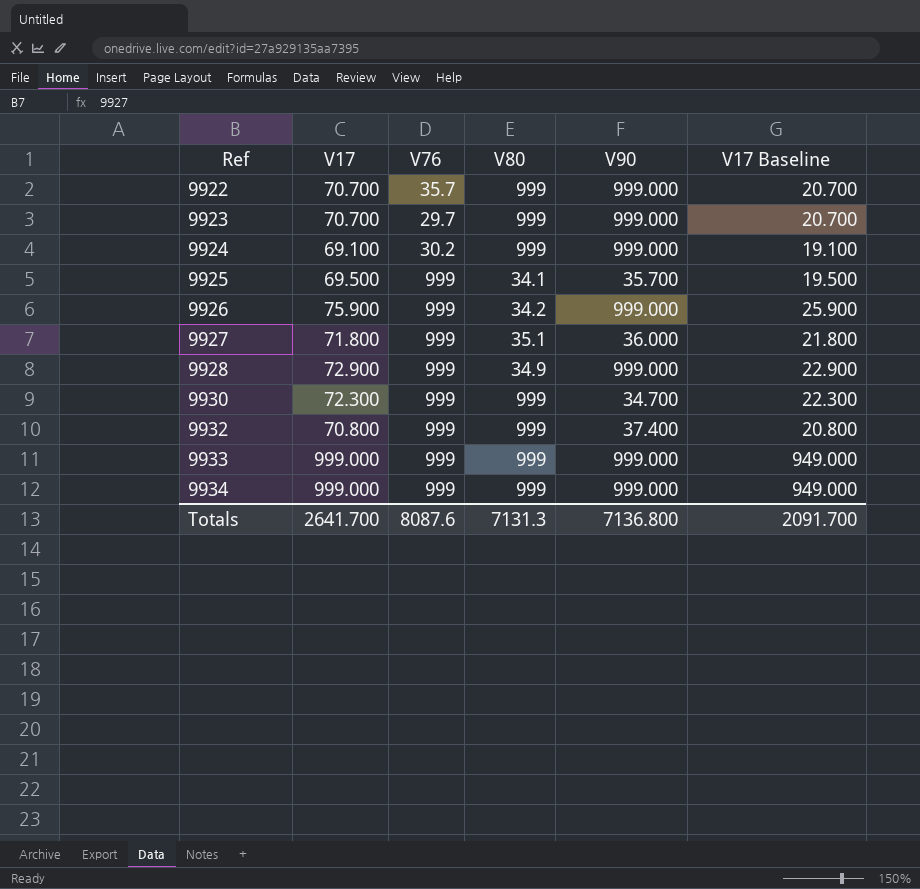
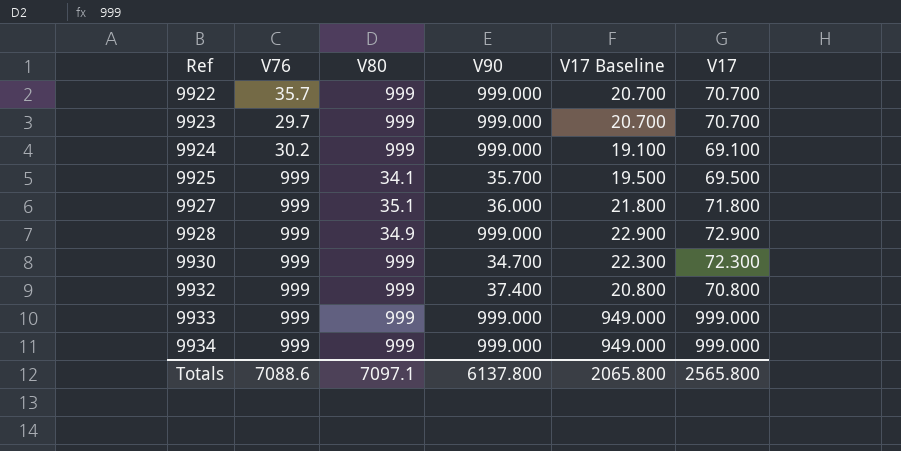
column V17 | position: 2 -> 6
row 9926: 75.900 | 999 | 34.2 | 999.000 | 25.900 -> none
Totals | V76: 8087.6 -> 7088.6
Totals | V80: 7131.3 -> 7097.1
Totals | V90: 7136.800 -> 6137.800
Totals | V17 Baseline: 2091.700 -> 2065.800
Totals | V17: 2641.700 -> 2565.800

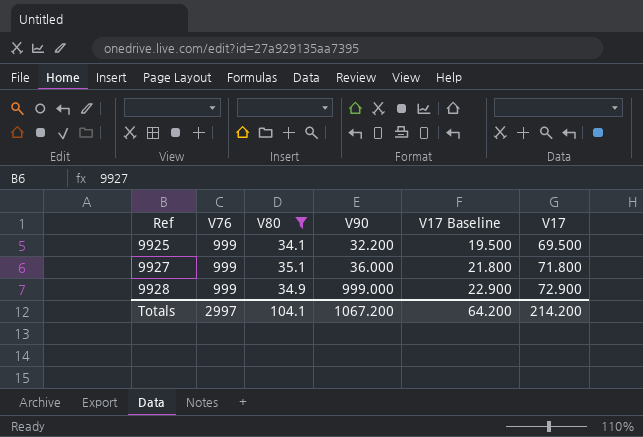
filter: none -> V80 != 999
9925 | V90: 35.700 -> 32.200
Totals | V76: 7088.6 -> 2997
Totals | V80: 7097.1 -> 104.1
Totals | V90: 6137.800 -> 1067.200
Totals | V17 Baseline: 2065.800 -> 64.200
Totals | V17: 2565.800 -> 214.200

